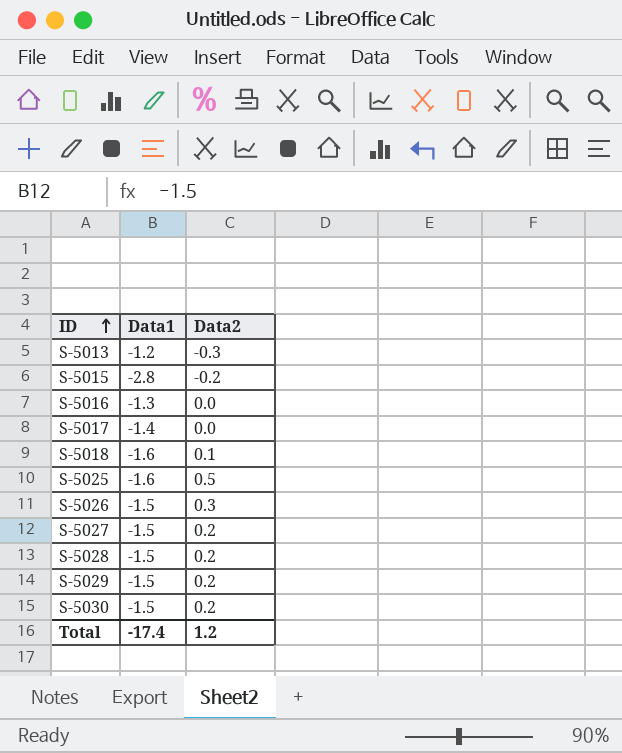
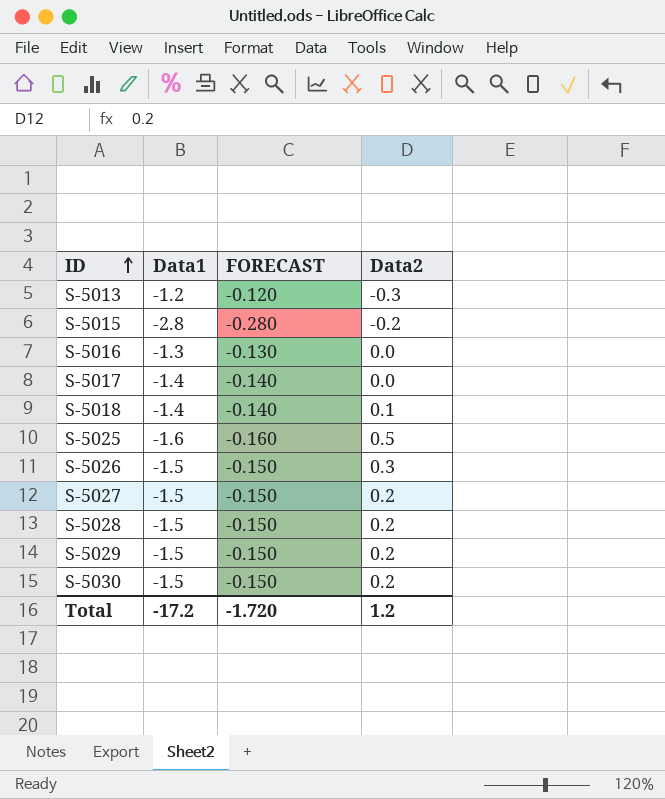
column FORECAST | formula: none -> [Data1] * 0.1
S-5018 | Data1: -1.6 -> -1.4
Total | Data1: -17.4 -> -17.2

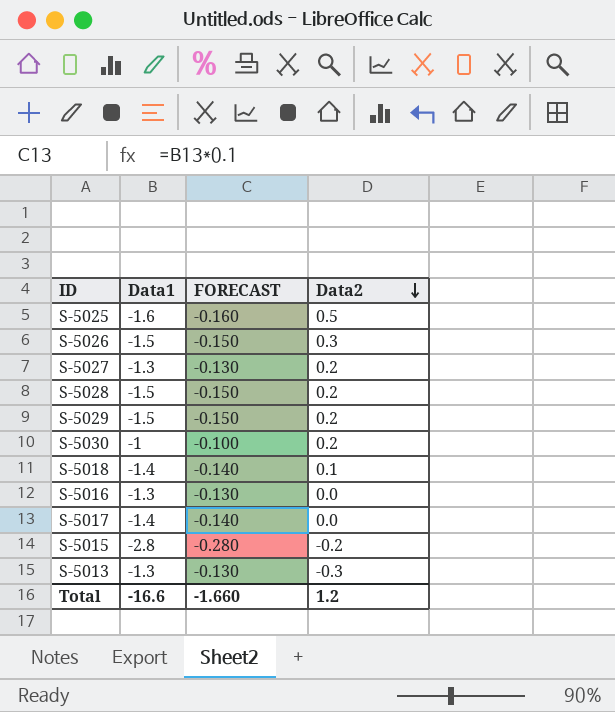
row order: ID ascending -> Data2 descending
S-5027 | Data1: -1.5 -> -1.3
S-5027 | FORECAST: -0.150 -> -0.130
S-5030 | Data1: -1.5 -> -1
S-5030 | FORECAST: -0.150 -> -0.100
S-5013 | Data1: -1.2 -> -1.3
S-5013 | FORECAST: -0.120 -> -0.130
Total | Data1: -17.2 -> -16.6
Total | FORECAST: -1.720 -> -1.660

